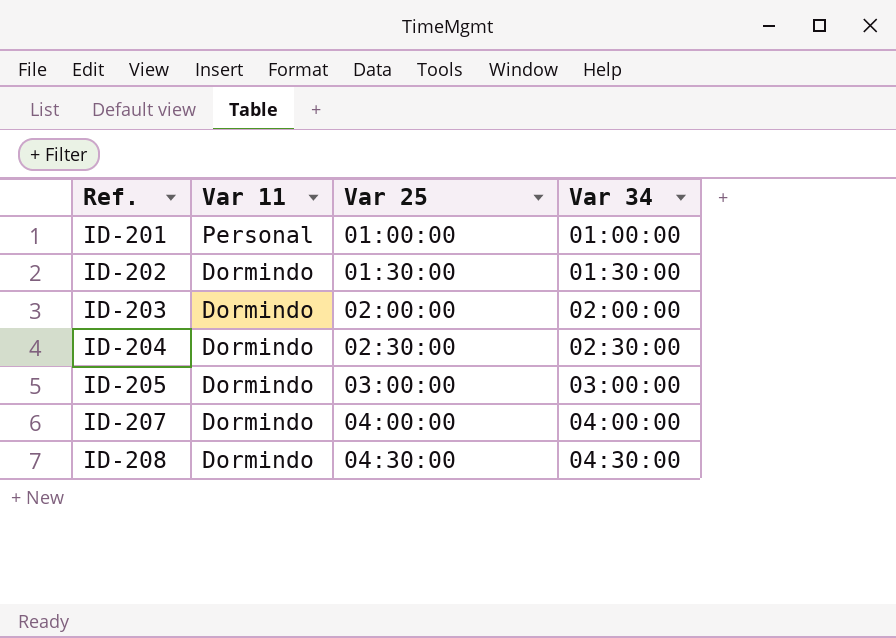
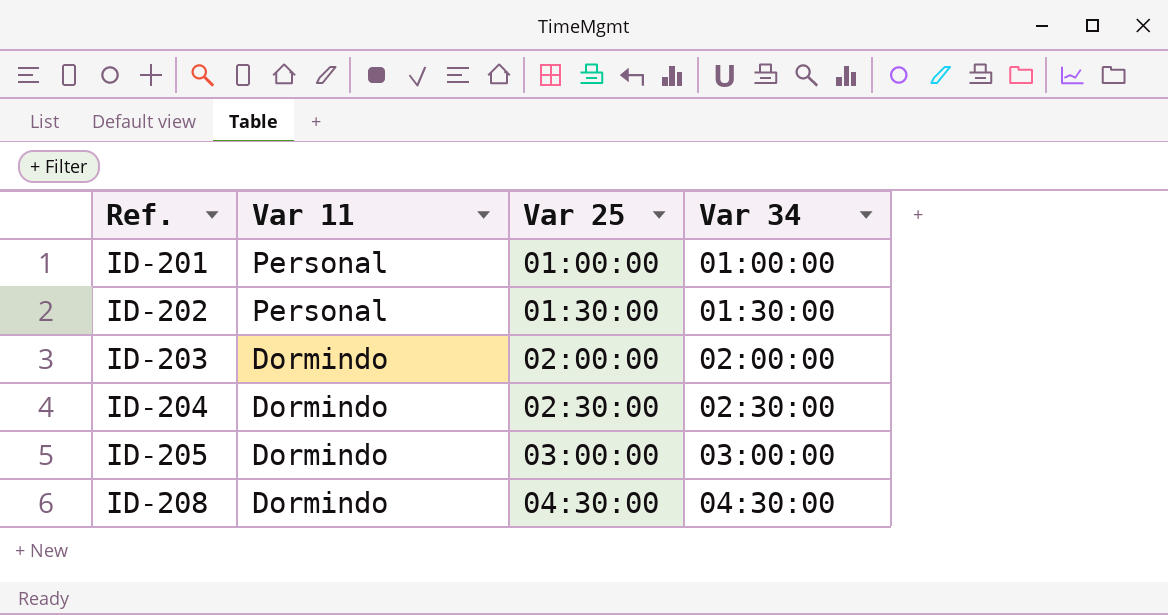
row ID-207: Dormindo | 04:00:00 | 04:00:00 -> none
ID-202 | Var 11: Dormindo -> Personal

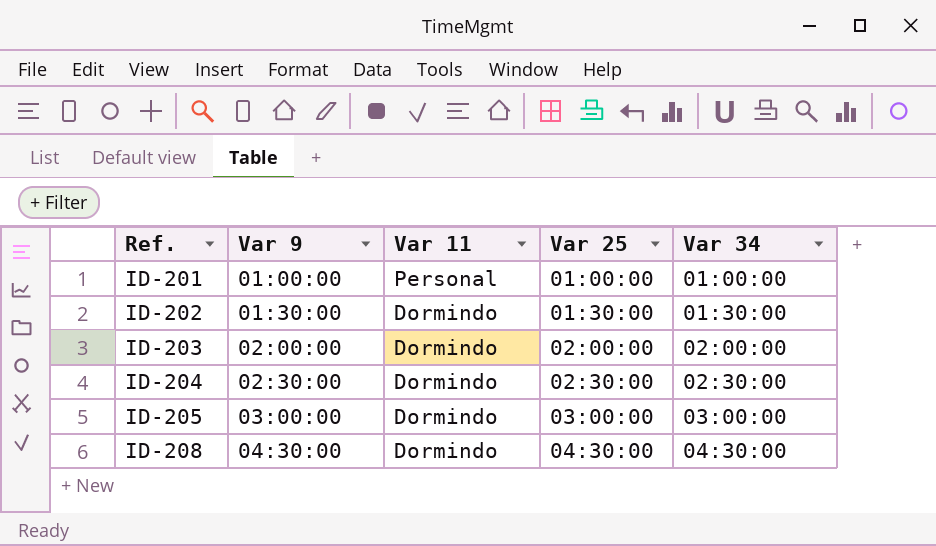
column Var 9 | position: none -> 2
ID-202 | Var 11: Personal -> Dormindo

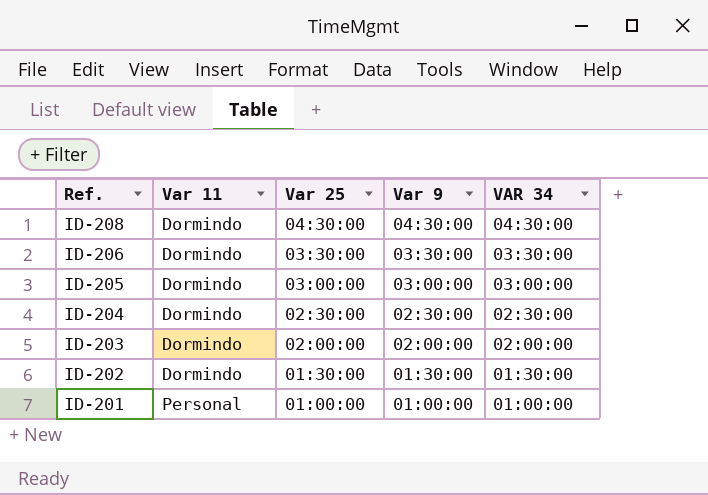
row order: Ref. ascending -> Ref. descending
column Var 9 | position: 2 -> 4
column name: Var 34 -> VAR 34
row ID-206: none -> Dormindo | 03:30:00 | 03:30:00 | 03:30:00

